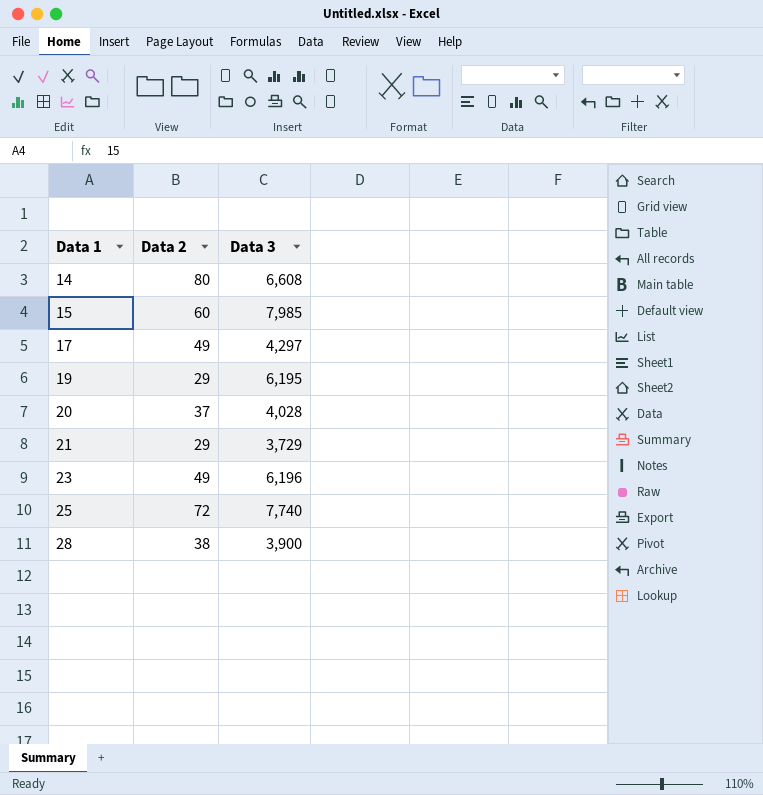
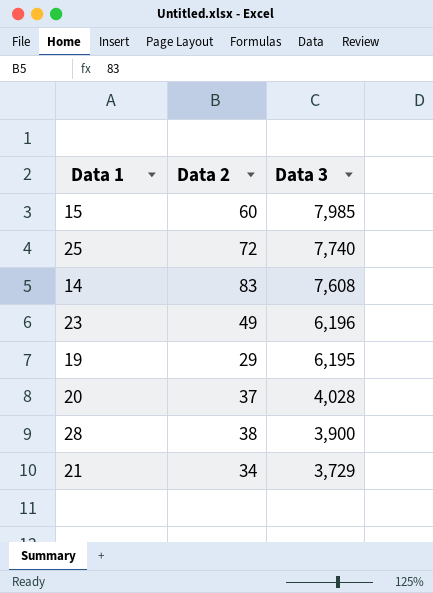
row order: Data 1 ascending -> Data 3 descending
row 17: 49 | 4,297 -> none
14 | Data 2: 80 -> 83
14 | Data 3: 6,608 -> 7,608
21 | Data 2: 29 -> 34

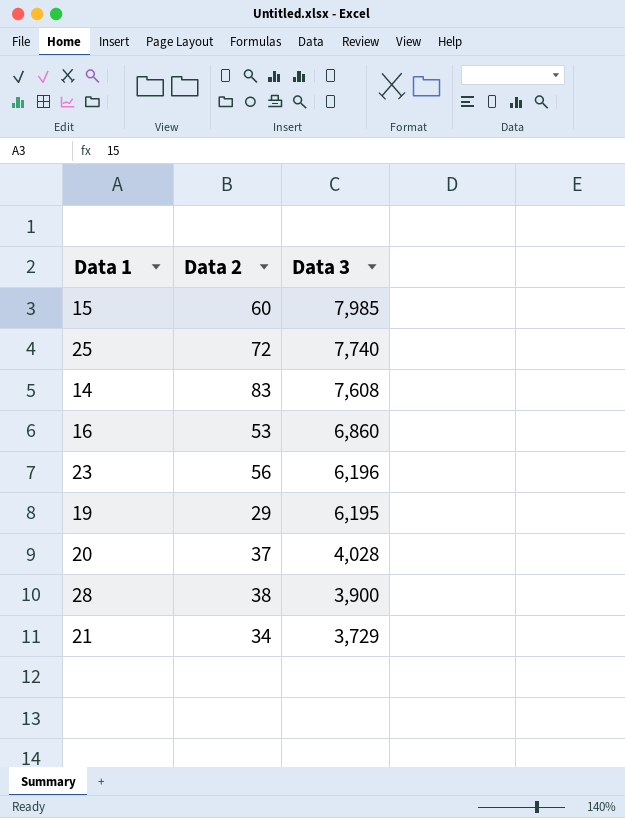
row 16: none -> 53 | 6,860
23 | Data 2: 49 -> 56

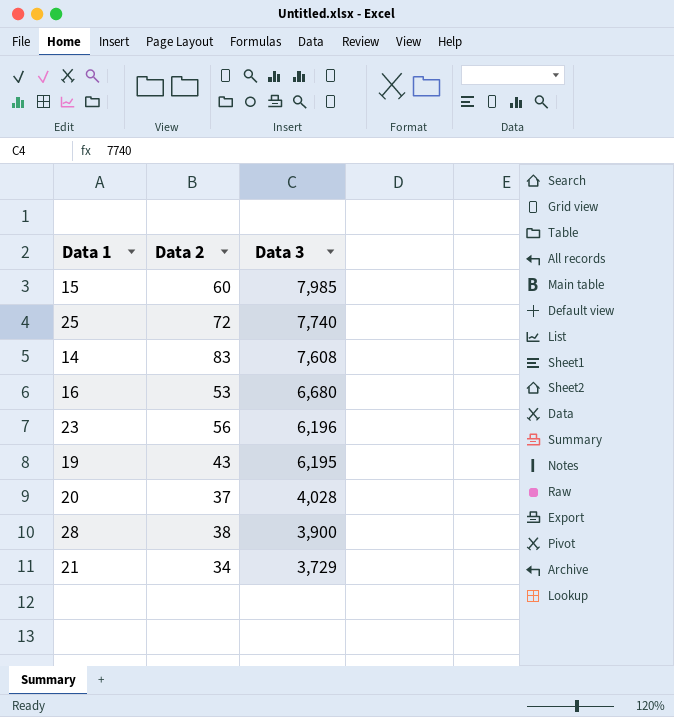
16 | Data 3: 6,860 -> 6,680
19 | Data 2: 29 -> 43

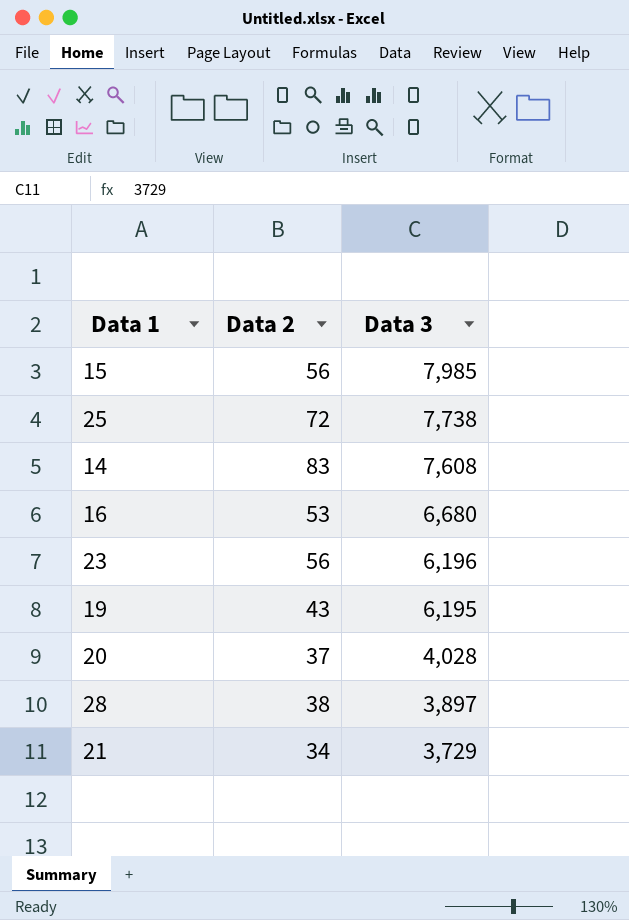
15 | Data 2: 60 -> 56
25 | Data 3: 7,740 -> 7,738
28 | Data 3: 3,900 -> 3,897

